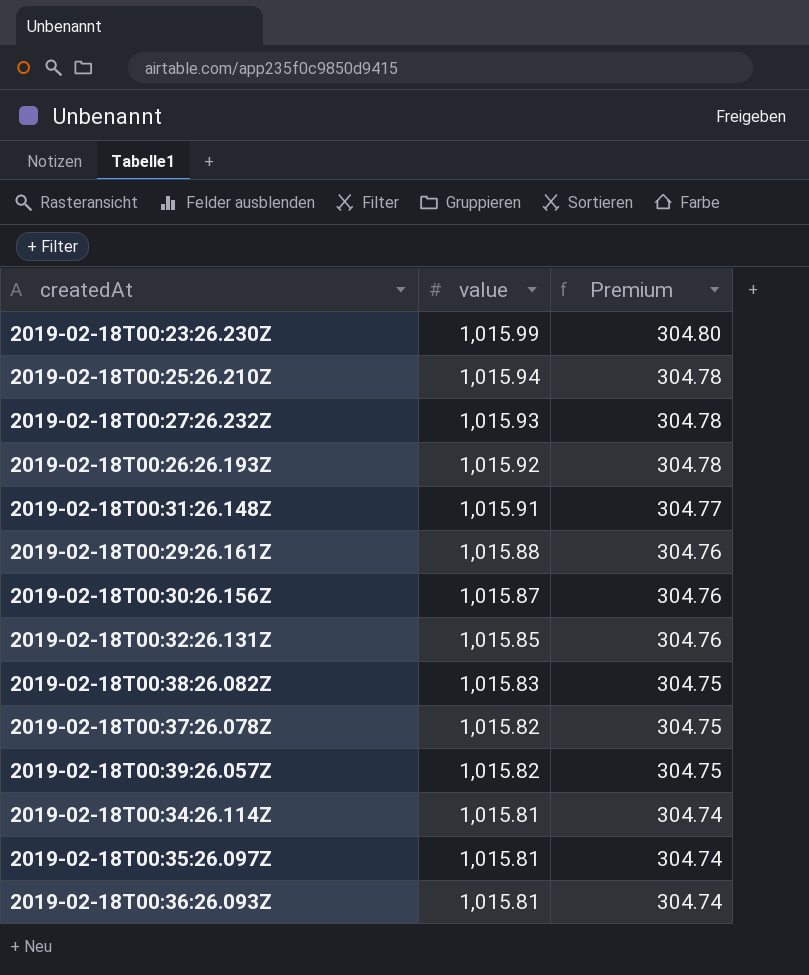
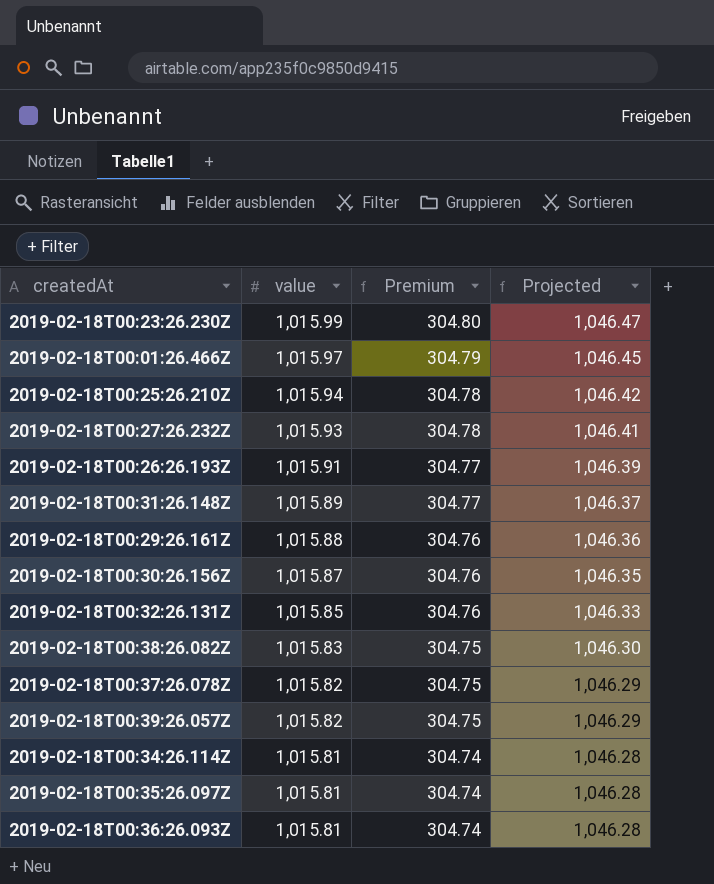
column Projected | formula: none -> [value] * 1.03
row 2019-02-18T00:01:26.466Z: none -> 1,015.97 | 304.79 | 1,046.45
2019-02-18T00:26:26.193Z | value: 1,015.92 -> 1,015.91
2019-02-18T00:26:26.193Z | Premium: 304.78 -> 304.77
2019-02-18T00:31:26.148Z | value: 1,015.91 -> 1,015.89

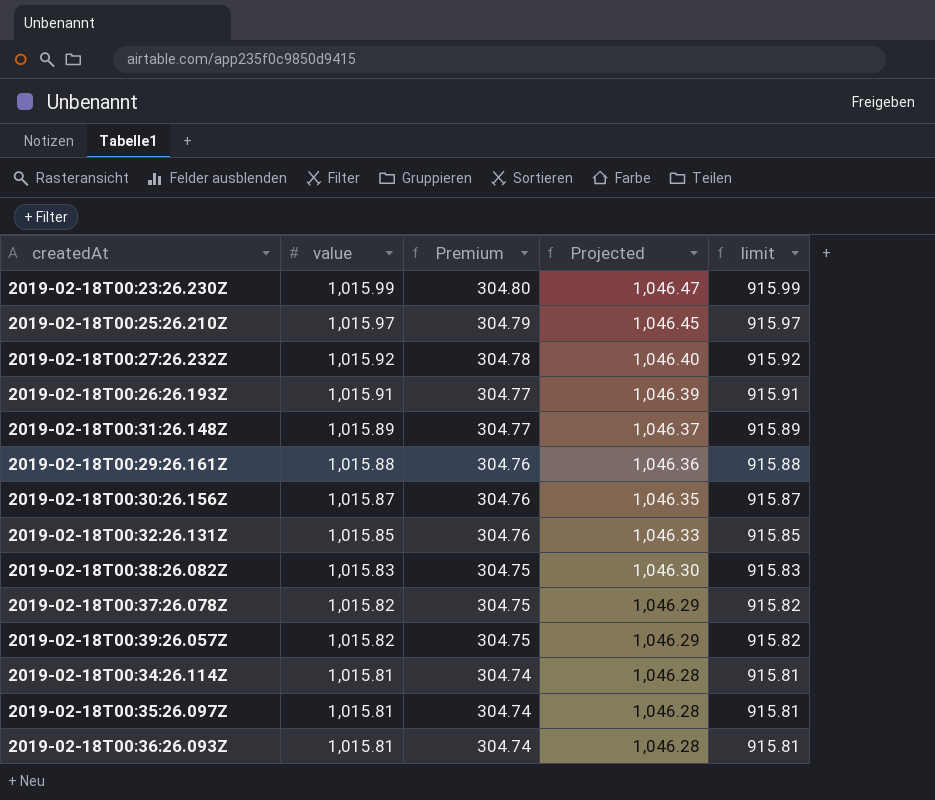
column limit | formula: none -> [value] - 100
row 2019-02-18T00:01:26.466Z: 1,015.97 | 304.79 | 1,046.45 -> none
2019-02-18T00:25:26.210Z | value: 1,015.94 -> 1,015.97
2019-02-18T00:25:26.210Z | Premium: 304.78 -> 304.79
2019-02-18T00:25:26.210Z | Projected: 1,046.42 -> 1,046.45
2019-02-18T00:27:26.232Z | value: 1,015.93 -> 1,015.92
2019-02-18T00:27:26.232Z | Projected: 1,046.41 -> 1,046.40

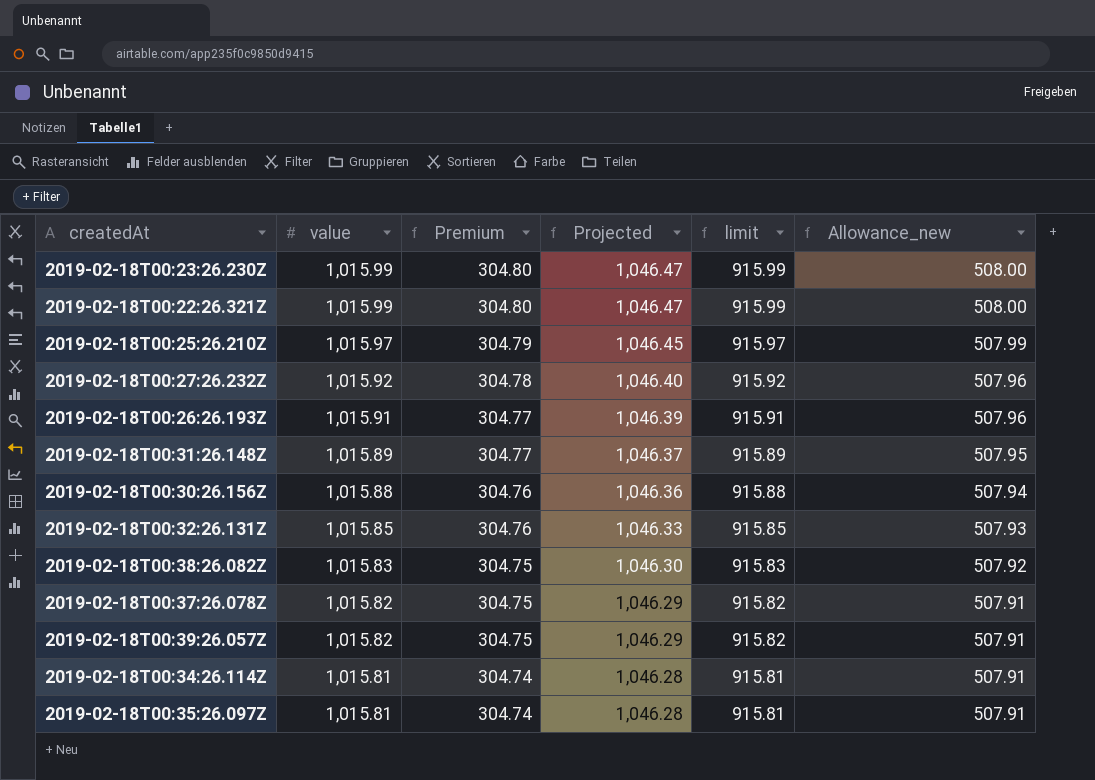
column Allowance_new | formula: none -> [value] * 0.5
row 2019-02-18T00:29:26.161Z: 1,015.88 | 304.76 | 1,046.36 | 915.88 -> none
row 2019-02-18T00:36:26.093Z: 1,015.81 | 304.74 | 1,046.28 | 915.81 -> none
row 2019-02-18T00:22:26.321Z: none -> 1,015.99 | 304.80 | 1,046.47 | 915.99 | 508.00
2019-02-18T00:30:26.156Z | value: 1,015.87 -> 1,015.88
2019-02-18T00:30:26.156Z | Projected: 1,046.35 -> 1,046.36
2019-02-18T00:30:26.156Z | limit: 915.87 -> 915.88

